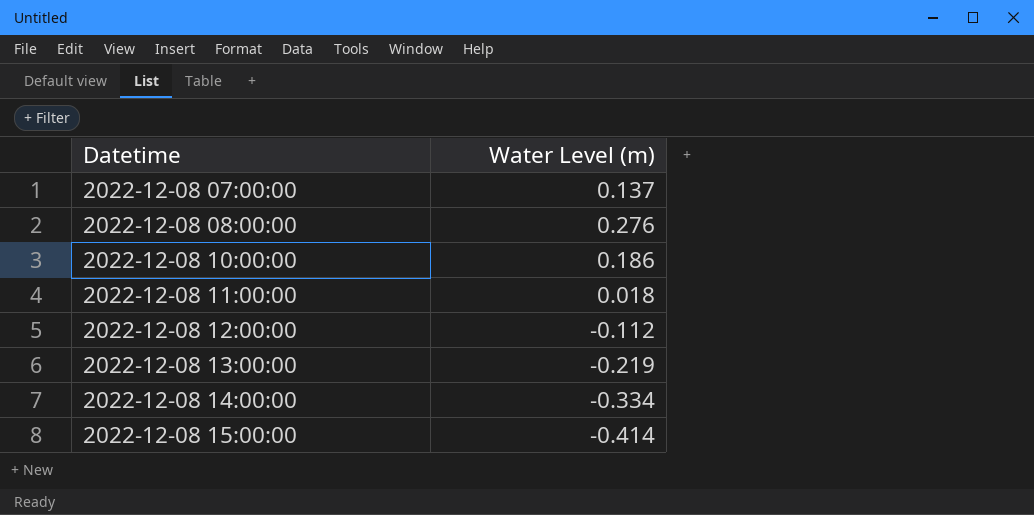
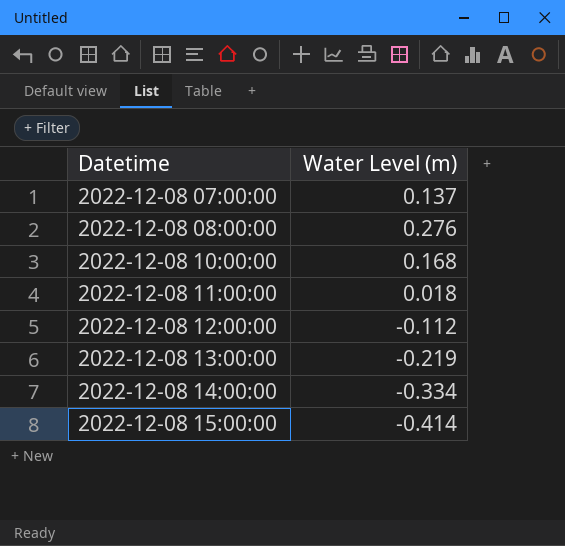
2022-12-08 10:00:00 | Water Level (m): 0.186 -> 0.168

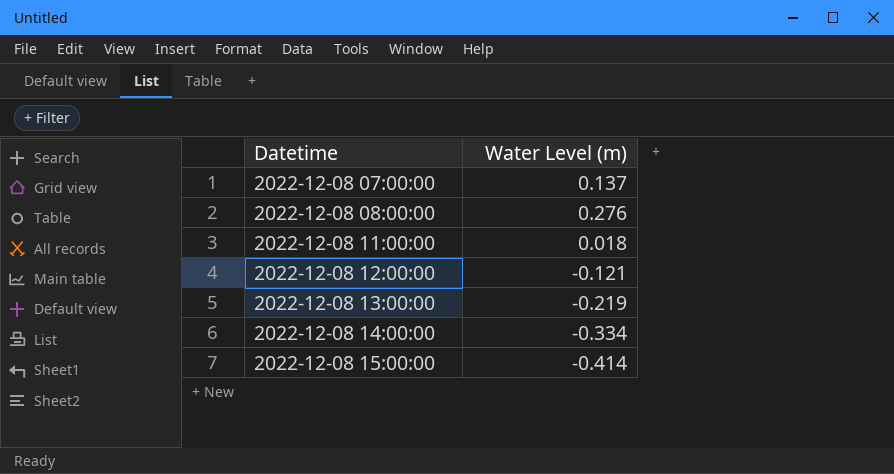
row 2022-12-08 10:00:00: 0.168 -> none
2022-12-08 12:00:00 | Water Level (m): -0.112 -> -0.121

